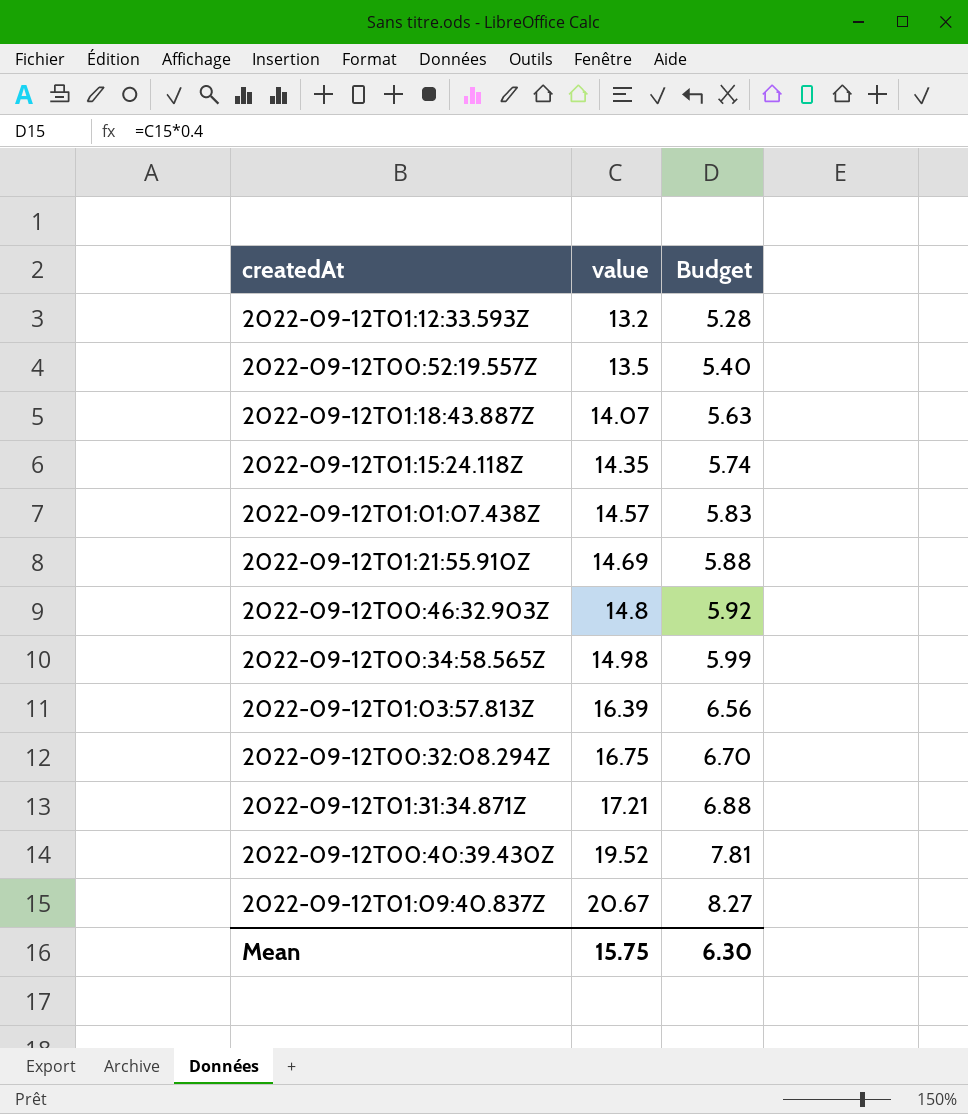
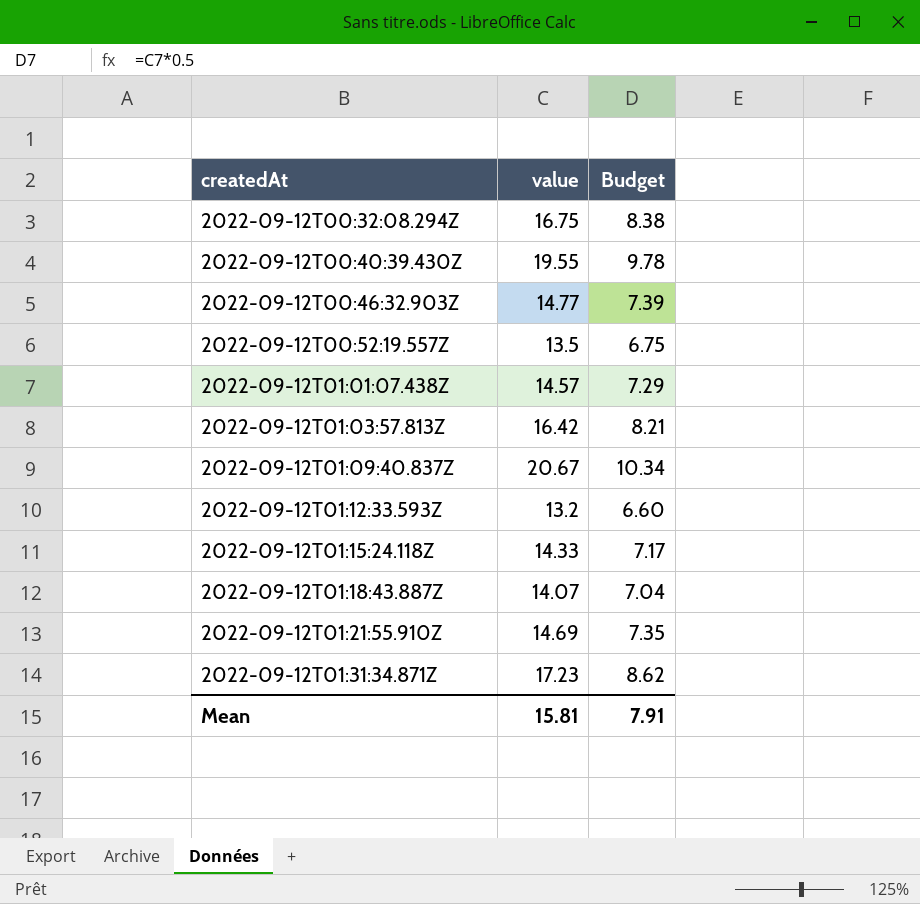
row order: value ascending -> createdAt ascending
column Budget | formula: [value] * 0.4 -> [value] * 0.5
row 2022-09-12T00:34:58.565Z: 14.98 | 5.99 -> none
2022-09-12T00:40:39.430Z | value: 19.52 -> 19.55
2022-09-12T00:46:32.903Z | value: 14.8 -> 14.77
2022-09-12T01:03:57.813Z | value: 16.39 -> 16.42
2022-09-12T01:15:24.118Z | value: 14.35 -> 14.33
2022-09-12T01:31:34.871Z | value: 17.21 -> 17.23
Mean | value: 15.75 -> 15.81
Mean | Budget: 6.30 -> 7.91

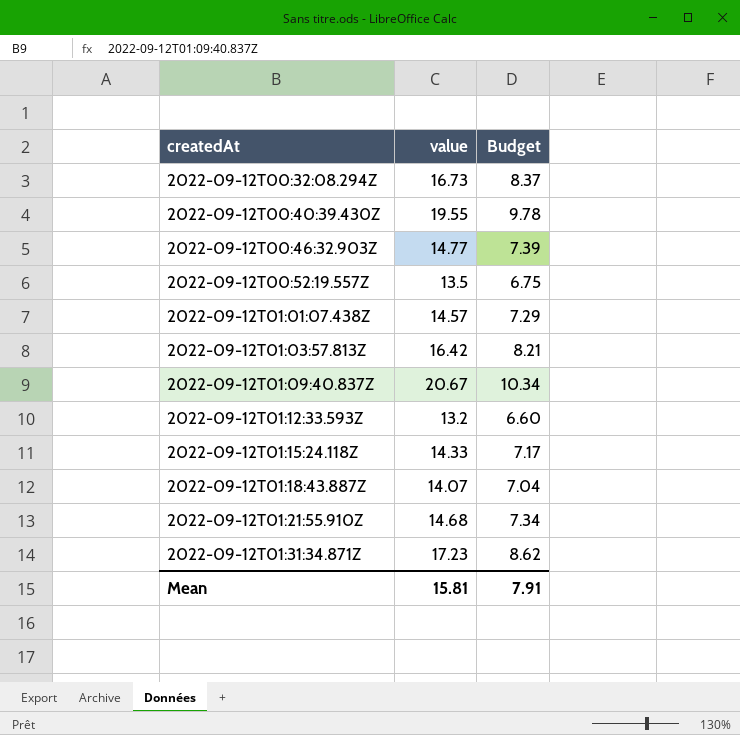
2022-09-12T00:32:08.294Z | value: 16.75 -> 16.73
2022-09-12T00:32:08.294Z | Budget: 8.38 -> 8.37
2022-09-12T01:21:55.910Z | value: 14.69 -> 14.68
2022-09-12T01:21:55.910Z | Budget: 7.35 -> 7.34

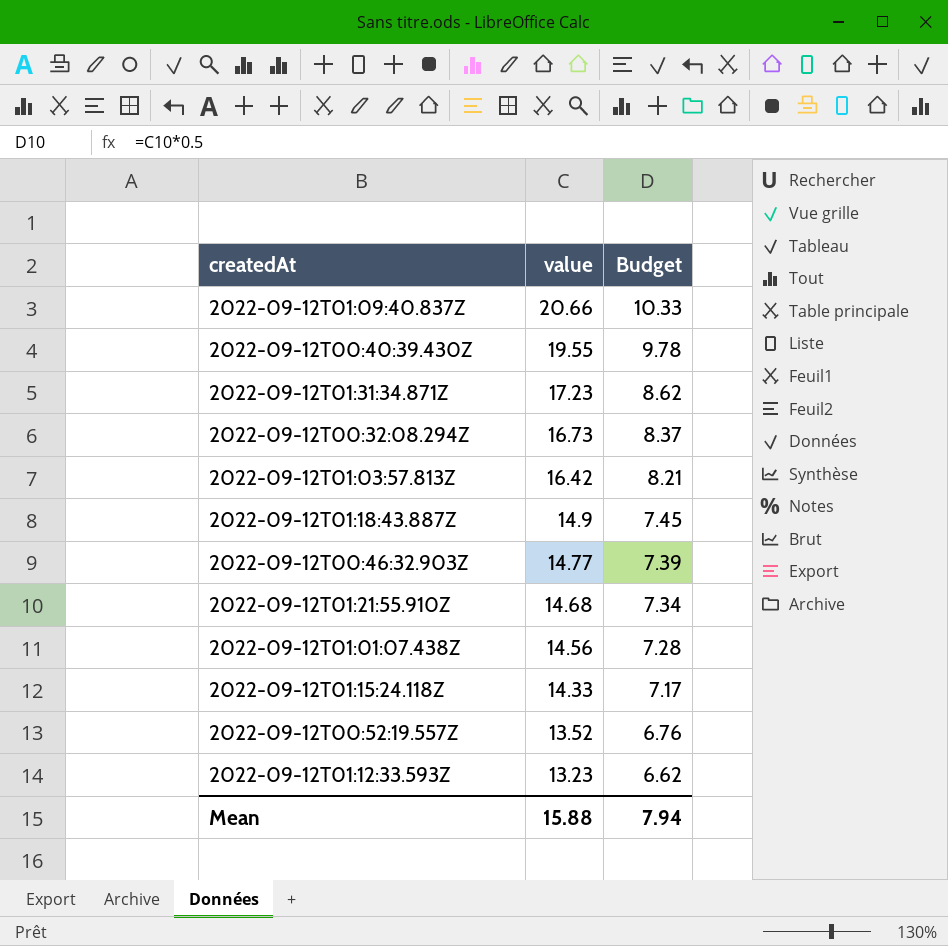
row order: createdAt ascending -> value descending
2022-09-12T01:09:40.837Z | value: 20.67 -> 20.66
2022-09-12T01:09:40.837Z | Budget: 10.34 -> 10.33
2022-09-12T01:18:43.887Z | value: 14.07 -> 14.9
2022-09-12T01:18:43.887Z | Budget: 7.04 -> 7.45
2022-09-12T01:01:07.438Z | value: 14.57 -> 14.56
2022-09-12T01:01:07.438Z | Budget: 7.29 -> 7.28
2022-09-12T00:52:19.557Z | value: 13.5 -> 13.52
2022-09-12T00:52:19.557Z | Budget: 6.75 -> 6.76
2022-09-12T01:12:33.593Z | value: 13.2 -> 13.23
2022-09-12T01:12:33.593Z | Budget: 6.60 -> 6.62
Mean | value: 15.81 -> 15.88
Mean | Budget: 7.91 -> 7.94

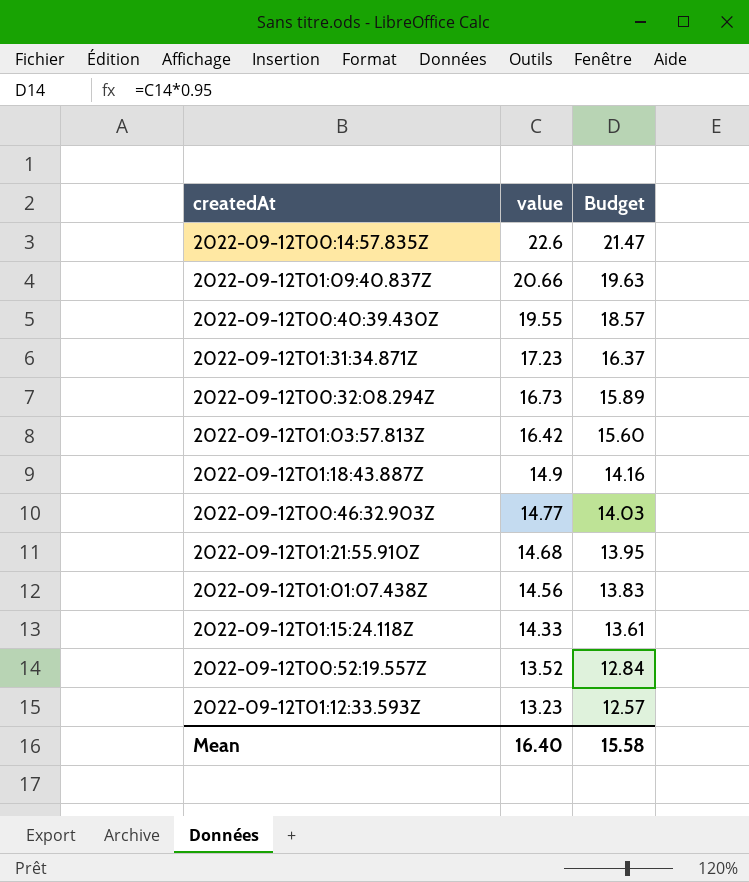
column Budget | formula: [value] * 0.5 -> [value] * 0.95
row 2022-09-12T00:14:57.835Z: none -> 22.6 | 21.47
Mean | value: 15.88 -> 16.40
Mean | Budget: 7.94 -> 15.58

